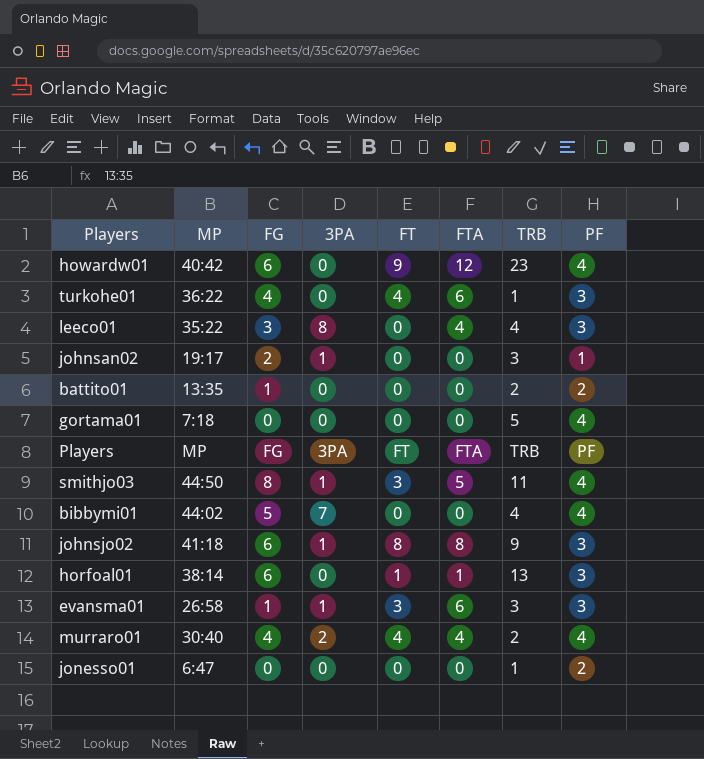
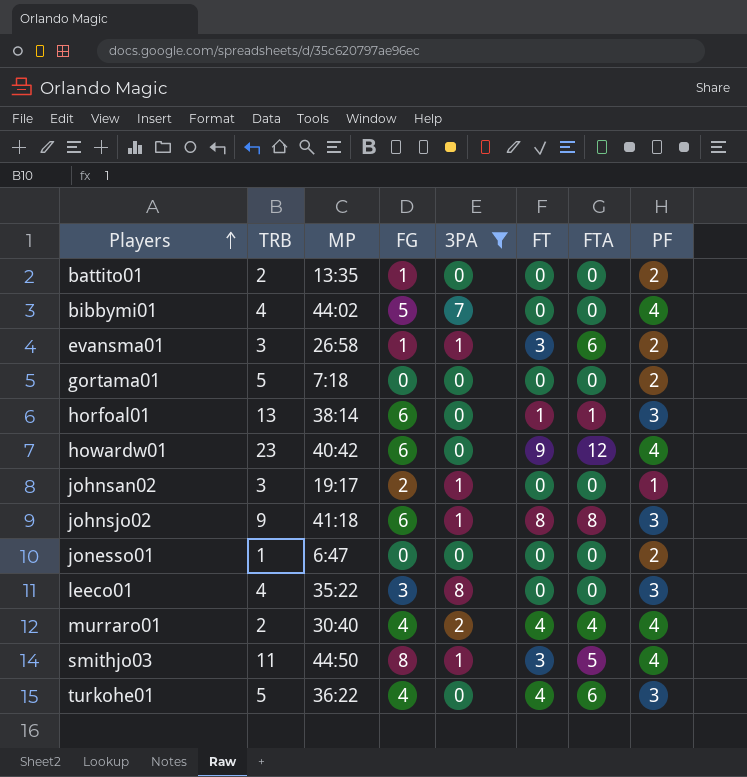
filter: none -> 3PA != 3PA
row order: none -> Players ascending
column TRB | position: 7 -> 2
evansma01 | PF: 3 -> 2
gortama01 | PF: 4 -> 2
leeco01 | FTA: 4 -> 0
turkohe01 | TRB: 1 -> 5

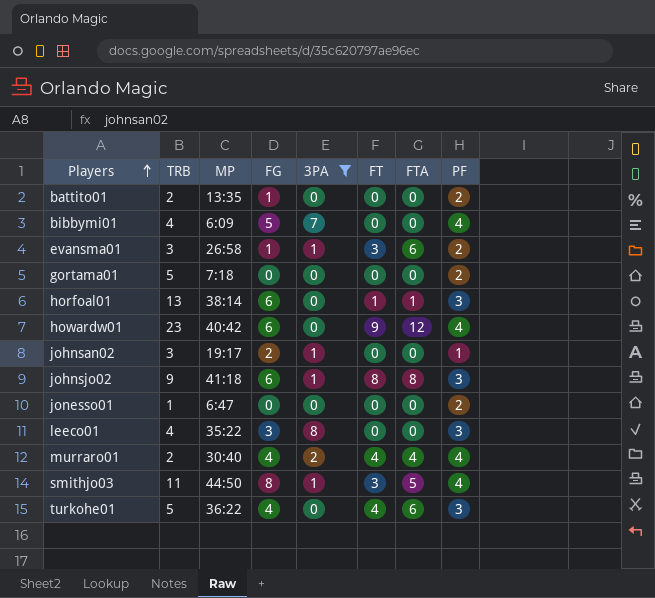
bibbymi01 | MP: 44:02 -> 6:09

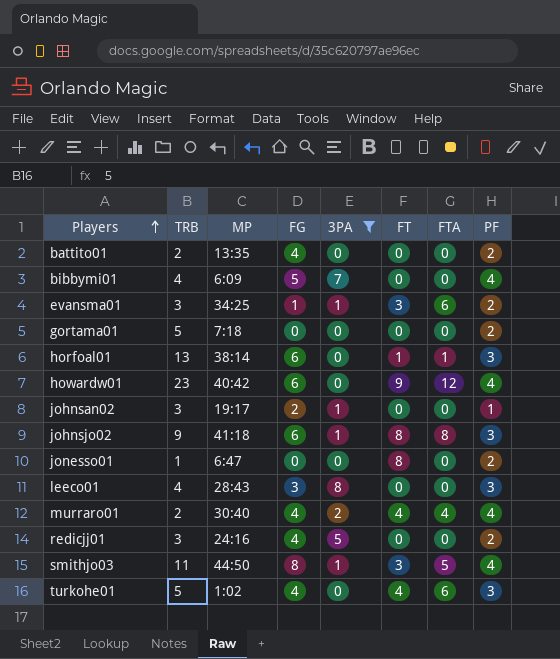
battito01 | FG: 1 -> 4
evansma01 | MP: 26:58 -> 34:25
jonesso01 | FT: 0 -> 8
leeco01 | MP: 35:22 -> 28:43
row redicjj01: none -> 3 | 24:16 | 4 | 5 | 0 | 0 | 2
turkohe01 | MP: 36:22 -> 1:02

